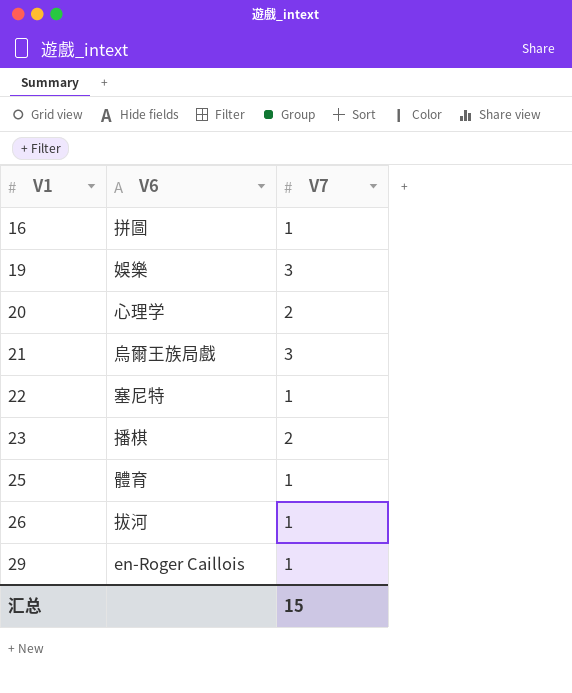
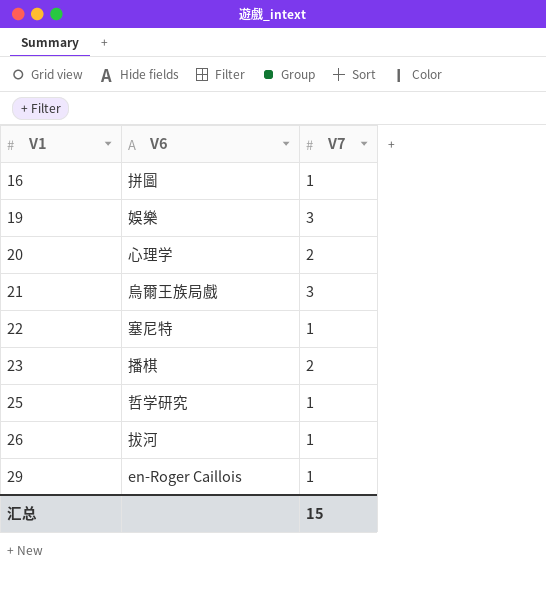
25 | V6: 體育 -> 哲学研究

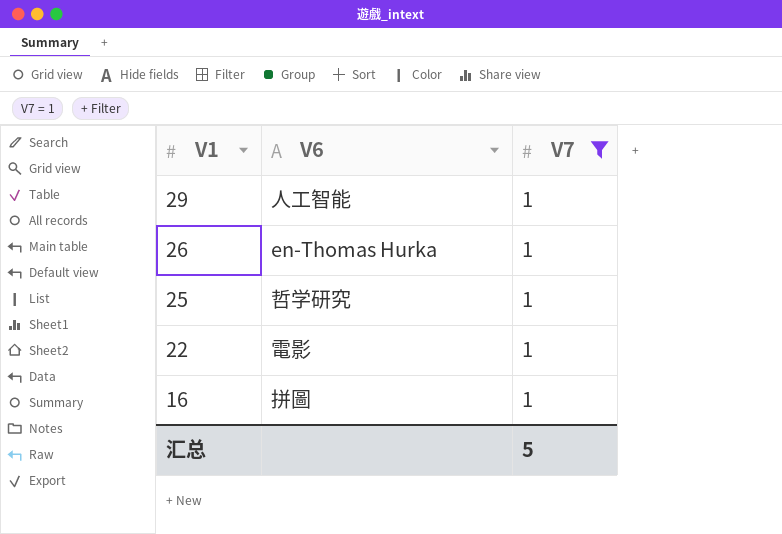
filter: none -> V7 = 1
row order: V1 ascending -> V1 descending
29 | V6: en-Roger Caillois -> 人工智能
26 | V6: 拔河 -> en-Thomas Hurka
22 | V6: 塞尼特 -> 電影
汇总 | V7: 15 -> 5

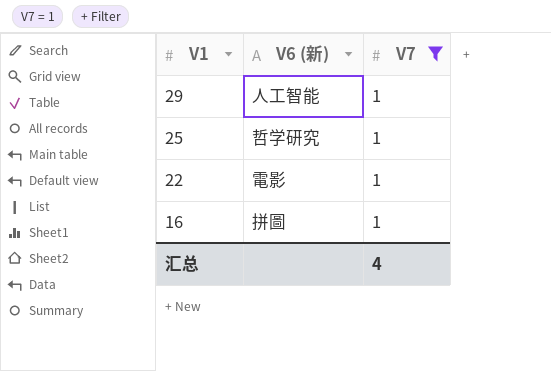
column name: V6 -> V6 (新)
row 26: en-Thomas Hurka | 1 -> none
汇总 | V7: 5 -> 4

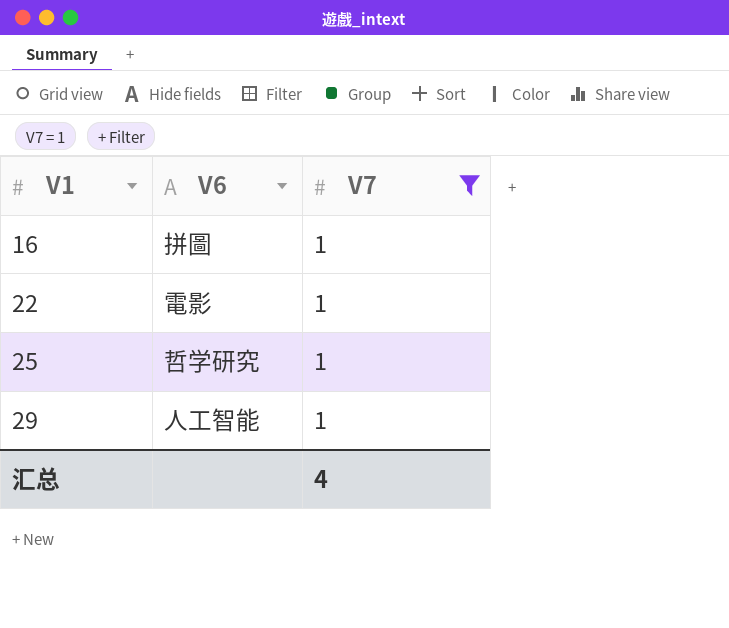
row order: V1 descending -> V1 ascending
column name: V6 (新) -> V6

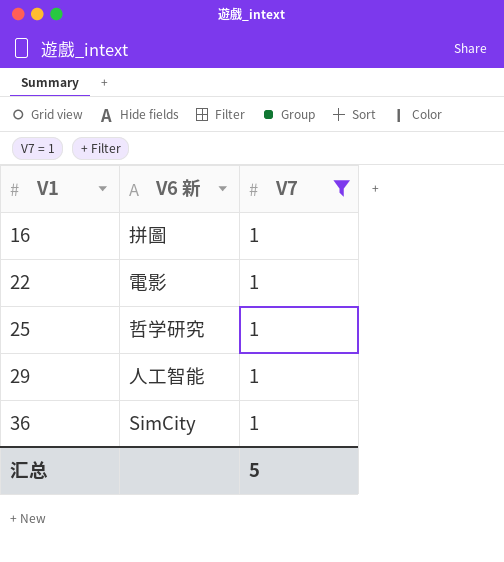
column name: V6 -> V6 新
row 36: none -> SimCity | 1
汇总 | V7: 4 -> 5

